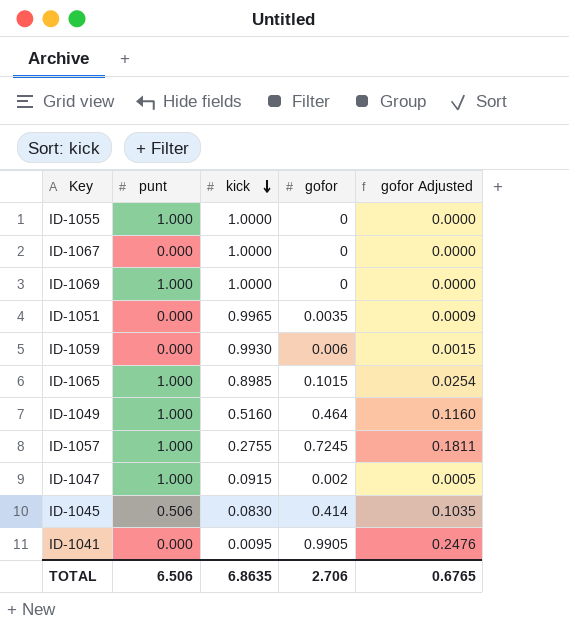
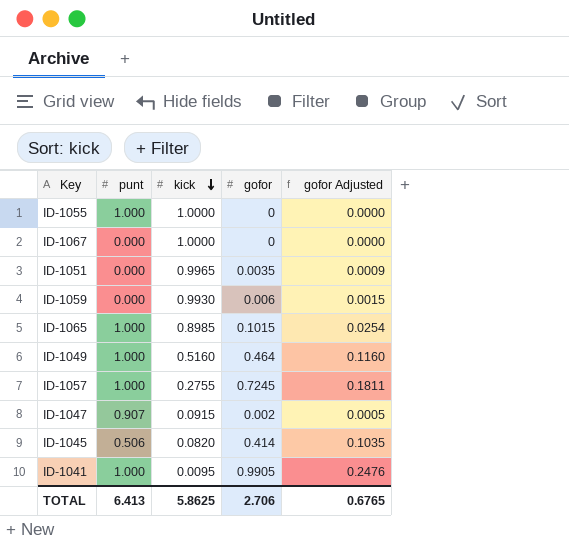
row ID-1069: 1.000 | 1.0000 | 0 | 0.0000 -> none
ID-1047 | punt: 1.000 -> 0.907
ID-1045 | kick: 0.0830 -> 0.0820
ID-1041 | punt: 0.000 -> 1.000
TOTAL | punt: 6.506 -> 6.413
TOTAL | kick: 6.8635 -> 5.8625

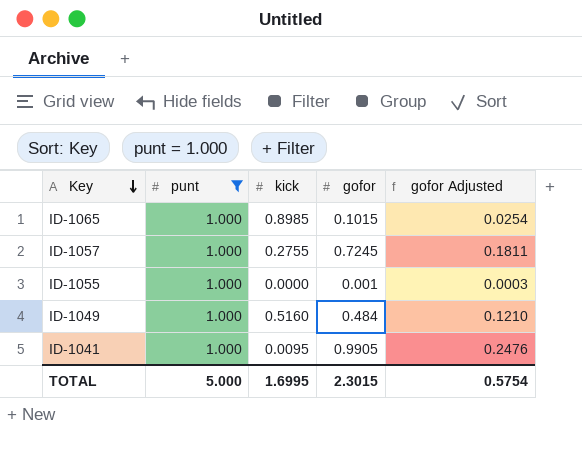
filter: none -> punt = 1.000
row order: kick descending -> Key descending
ID-1055 | kick: 1.0000 -> 0.0000
ID-1055 | gofor: 0 -> 0.001
ID-1055 | gofor Adjusted: 0.0000 -> 0.0003
ID-1049 | gofor: 0.464 -> 0.484
ID-1049 | gofor Adjusted: 0.1160 -> 0.1210
TOTAL | punt: 6.413 -> 5.000
TOTAL | kick: 5.8625 -> 1.6995
TOTAL | gofor: 2.706 -> 2.3015
TOTAL | gofor Adjusted: 0.6765 -> 0.5754

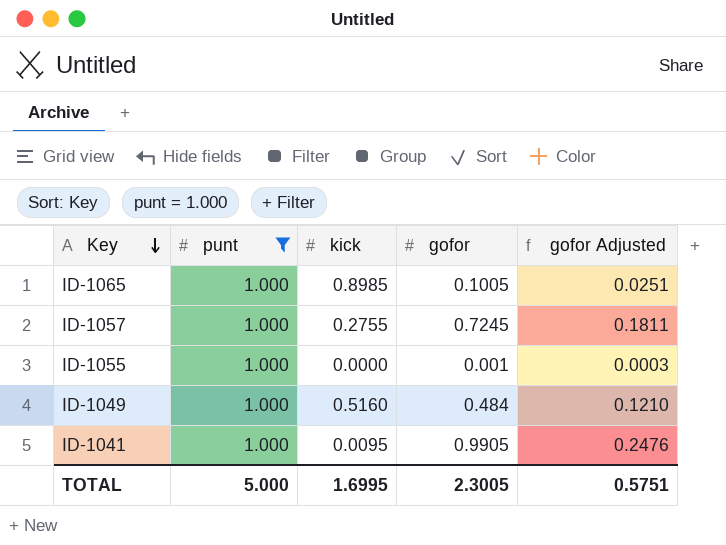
ID-1065 | gofor: 0.1015 -> 0.1005
ID-1065 | gofor Adjusted: 0.0254 -> 0.0251
TOTAL | gofor: 2.3015 -> 2.3005
TOTAL | gofor Adjusted: 0.5754 -> 0.5751

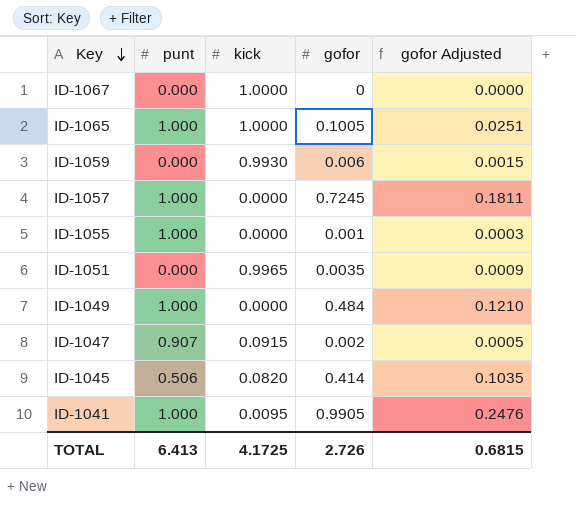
filter: punt = 1.000 -> none
ID-1065 | kick: 0.8985 -> 1.0000
ID-1057 | kick: 0.2755 -> 0.0000
ID-1049 | kick: 0.5160 -> 0.0000
TOTAL | punt: 5.000 -> 6.413
TOTAL | kick: 1.6995 -> 4.1725
TOTAL | gofor: 2.3005 -> 2.726
TOTAL | gofor Adjusted: 0.5751 -> 0.6815

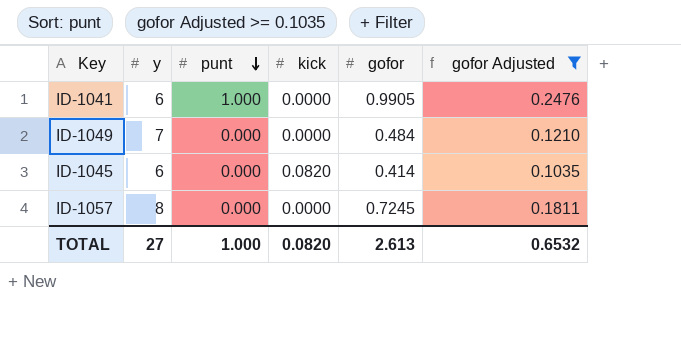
filter: none -> gofor Adjusted >= 0.1035
row order: Key descending -> punt descending
column y | position: none -> 2
ID-1041 | kick: 0.0095 -> 0.0000
ID-1049 | punt: 1.000 -> 0.000
ID-1045 | punt: 0.506 -> 0.000
ID-1057 | punt: 1.000 -> 0.000
TOTAL | punt: 6.413 -> 1.000
TOTAL | kick: 4.1725 -> 0.0820
TOTAL | gofor: 2.726 -> 2.613
TOTAL | gofor Adjusted: 0.6815 -> 0.6532

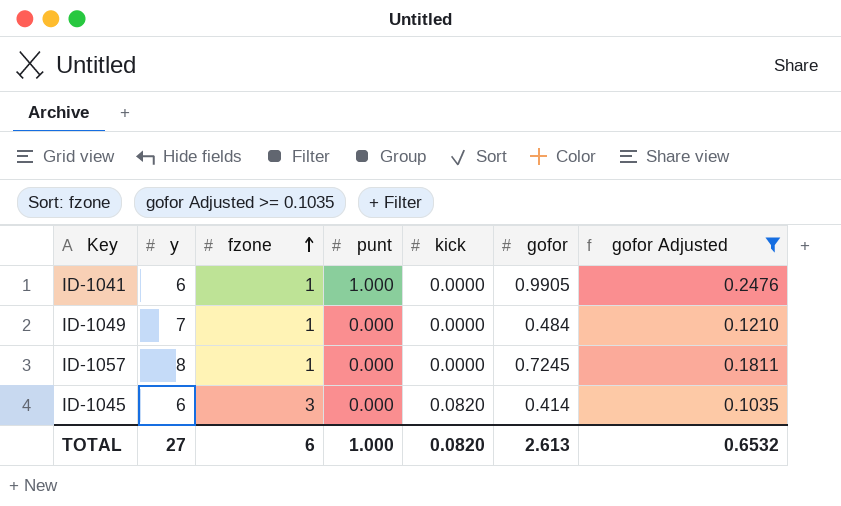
row order: punt descending -> fzone ascending
column fzone | position: none -> 3

